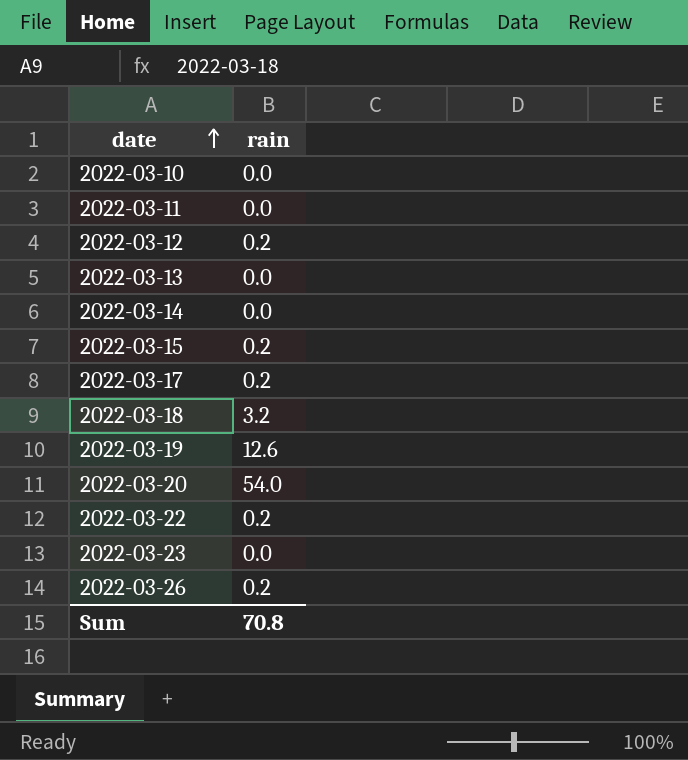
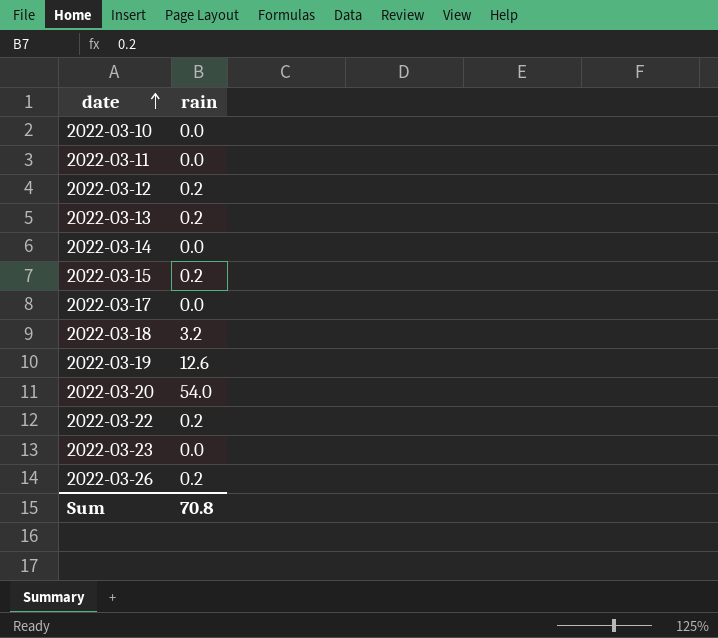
2022-03-13 | rain: 0.0 -> 0.2
2022-03-17 | rain: 0.2 -> 0.0

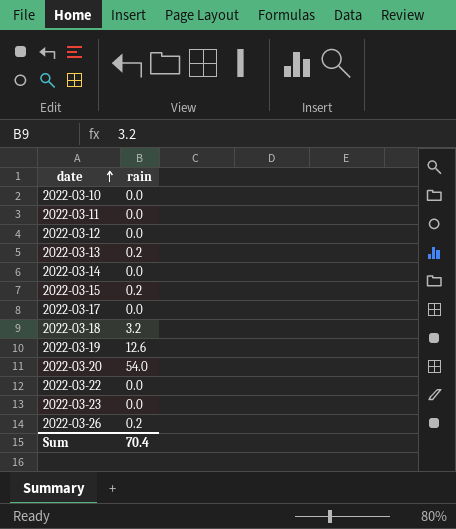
2022-03-12 | rain: 0.2 -> 0.0
2022-03-22 | rain: 0.2 -> 0.0
Sum | rain: 70.8 -> 70.4

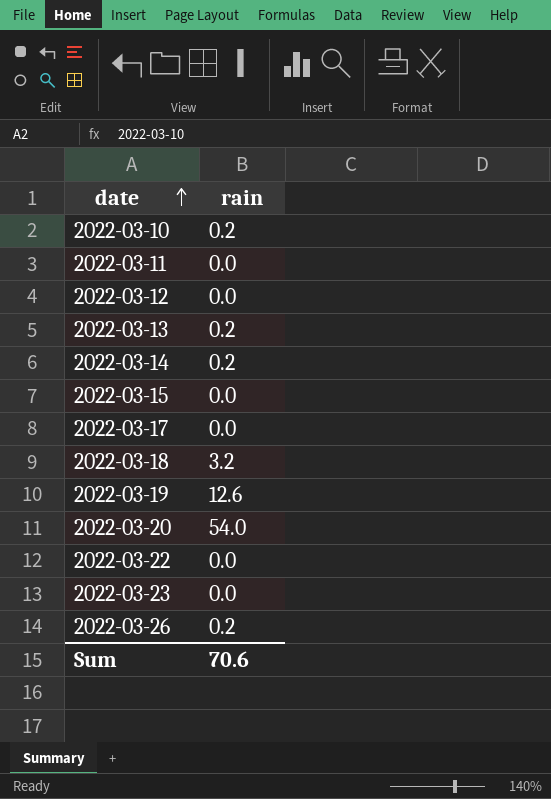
2022-03-10 | rain: 0.0 -> 0.2
2022-03-14 | rain: 0.0 -> 0.2
2022-03-15 | rain: 0.2 -> 0.0
Sum | rain: 70.4 -> 70.6

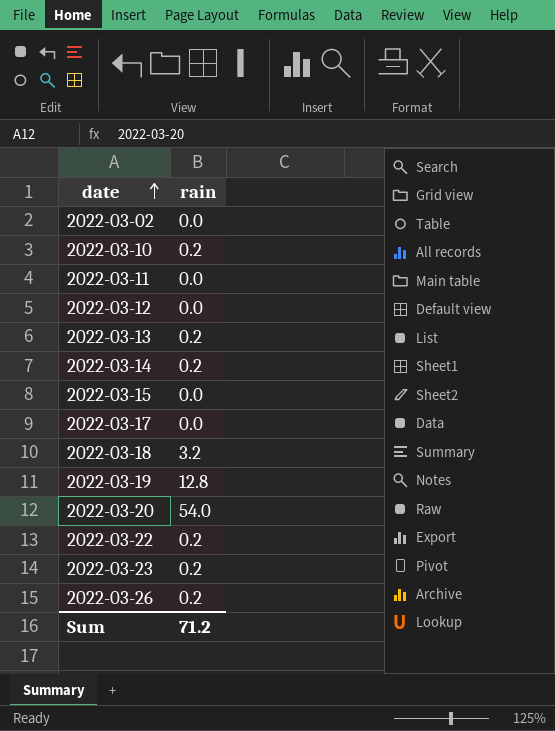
row 2022-03-02: none -> 0.0
2022-03-19 | rain: 12.6 -> 12.8
2022-03-22 | rain: 0.0 -> 0.2
2022-03-23 | rain: 0.0 -> 0.2
Sum | rain: 70.6 -> 71.2

